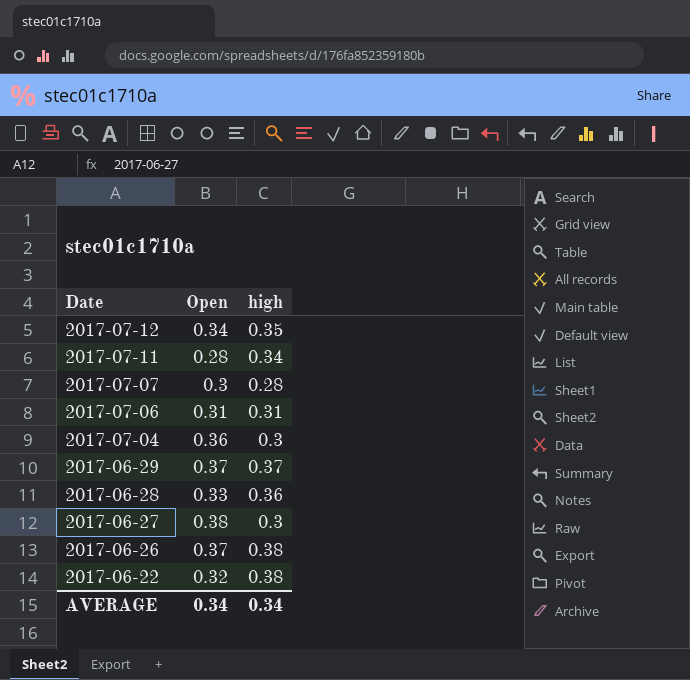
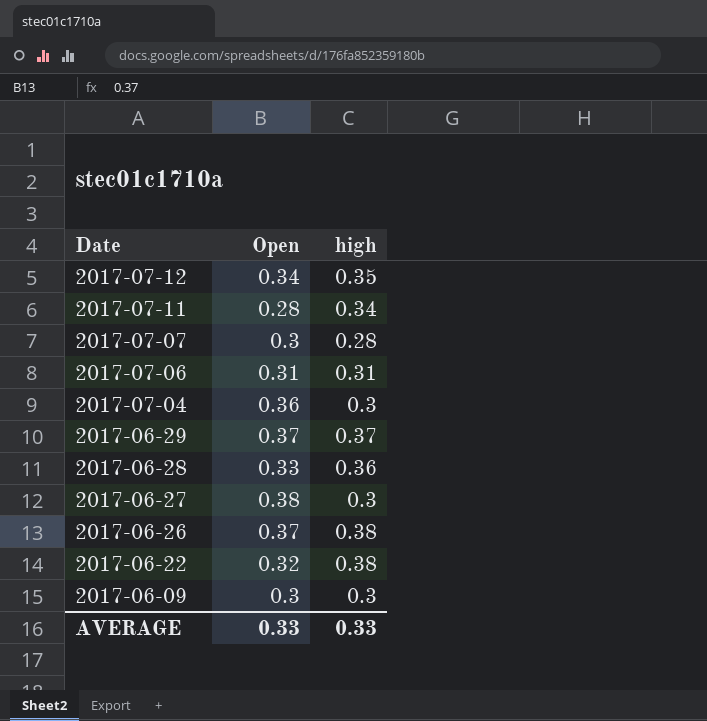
row 2017-06-09: none -> 0.3 | 0.3
AVERAGE | Open: 0.34 -> 0.33
AVERAGE | high: 0.34 -> 0.33

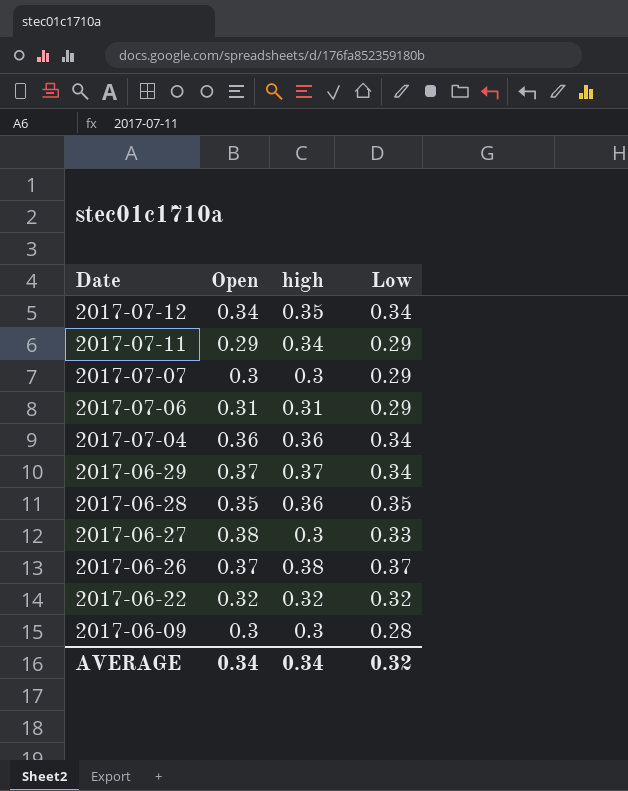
column Low | position: none -> 4
2017-07-11 | Open: 0.28 -> 0.29
2017-07-07 | high: 0.28 -> 0.3
2017-07-04 | high: 0.3 -> 0.36
2017-06-28 | Open: 0.33 -> 0.35
2017-06-22 | high: 0.38 -> 0.32
AVERAGE | Open: 0.33 -> 0.34
AVERAGE | high: 0.33 -> 0.34

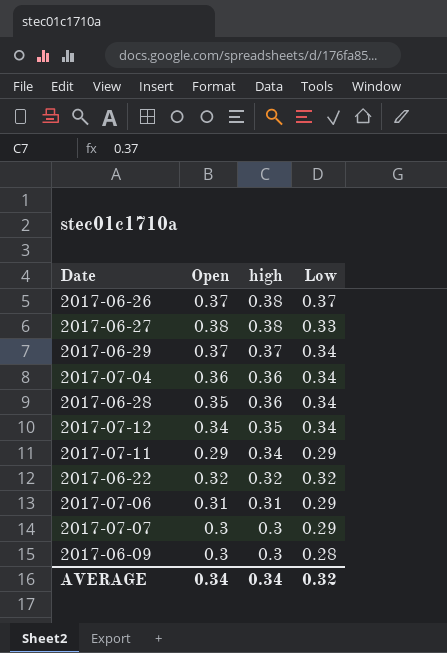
row order: Date descending -> high descending
2017-06-27 | high: 0.3 -> 0.38
2017-06-28 | Low: 0.35 -> 0.34

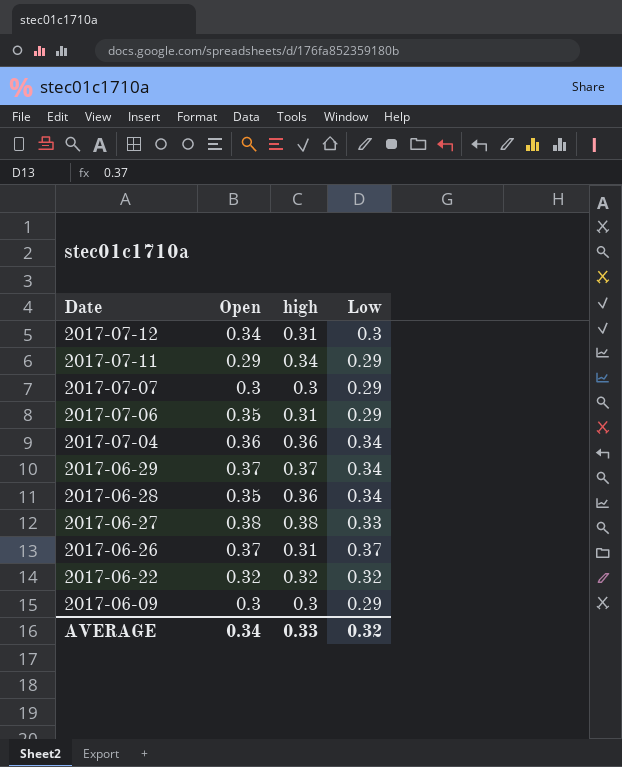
row order: high descending -> Date descending
2017-07-12 | high: 0.35 -> 0.31
2017-07-12 | Low: 0.34 -> 0.3
2017-07-06 | Open: 0.31 -> 0.35
2017-06-26 | high: 0.38 -> 0.31
2017-06-09 | Low: 0.28 -> 0.29
AVERAGE | high: 0.34 -> 0.33

